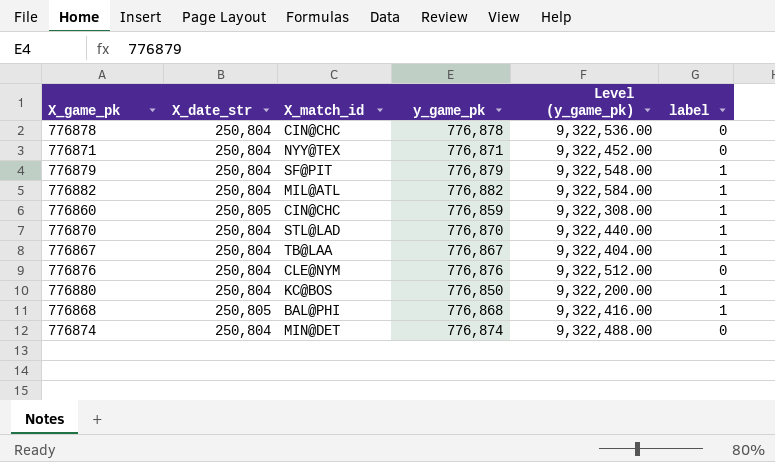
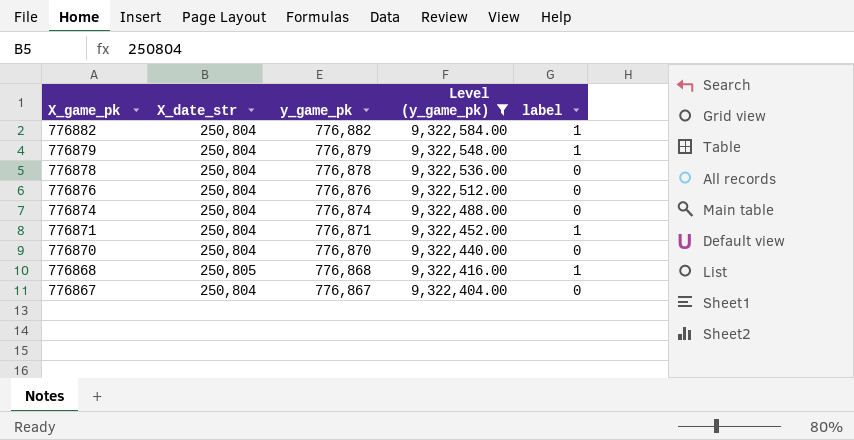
filter: none -> Level (y_game_pk) >= 9,322,404.00
row order: none -> X_game_pk descending
column X_match_id | position: 3 -> none
776871 | label: 0 -> 1
776870 | label: 1 -> 0
776867 | label: 1 -> 0

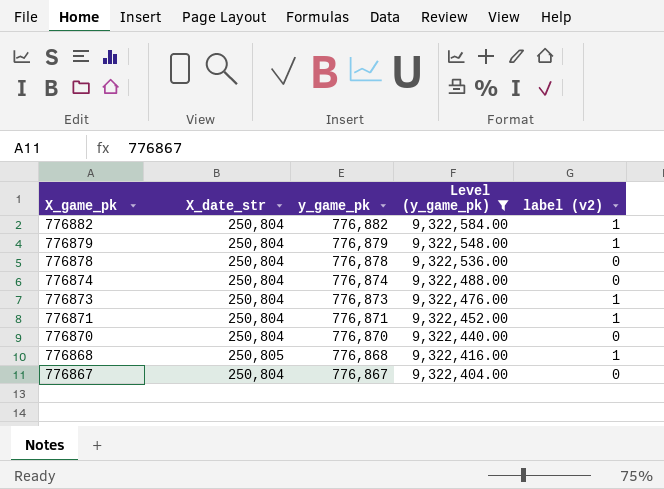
column name: label -> label (v2)
row 776876: 250,804 | 776,876 | 9,322,512.00 | 0 -> none
row 776873: none -> 250,804 | 776,873 | 9,322,476.00 | 1

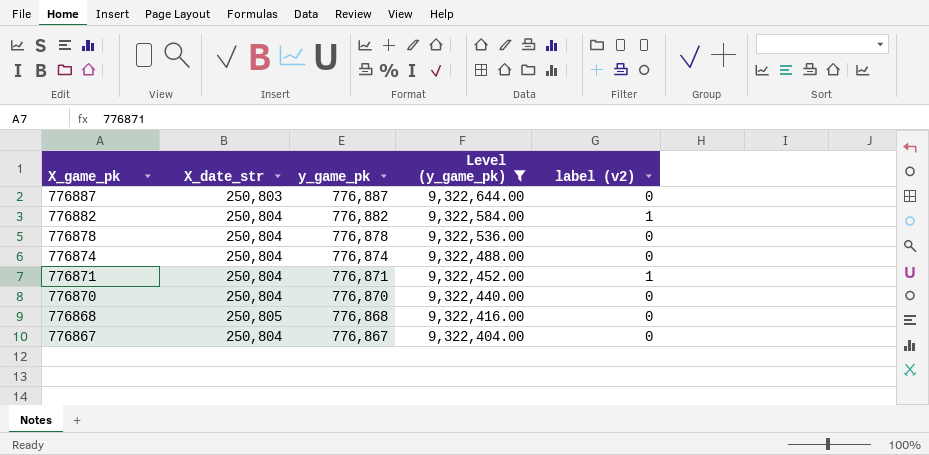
row 776879: 250,804 | 776,879 | 9,322,548.00 | 1 -> none
row 776873: 250,804 | 776,873 | 9,322,476.00 | 1 -> none
row 776887: none -> 250,803 | 776,887 | 9,322,644.00 | 0
776868 | label (v2): 1 -> 0

